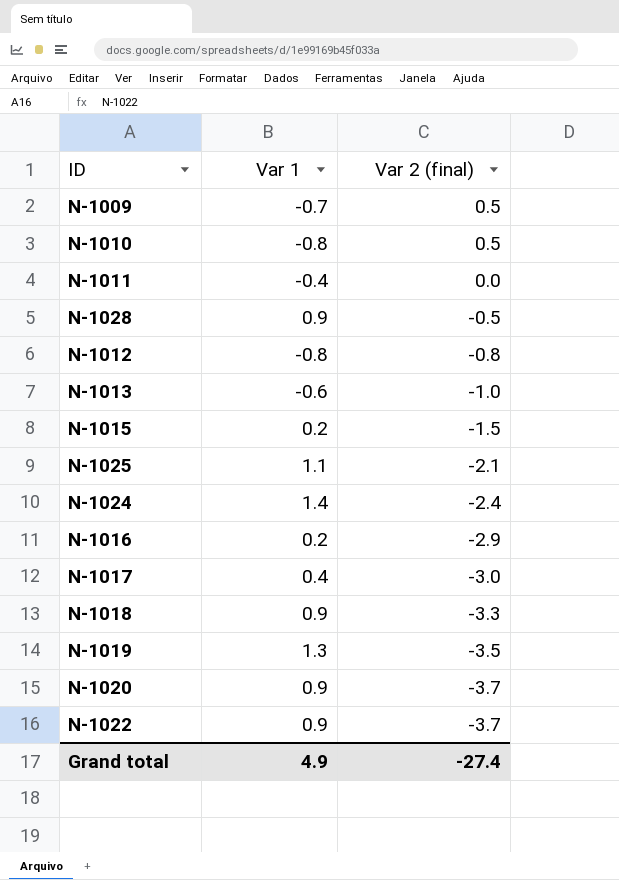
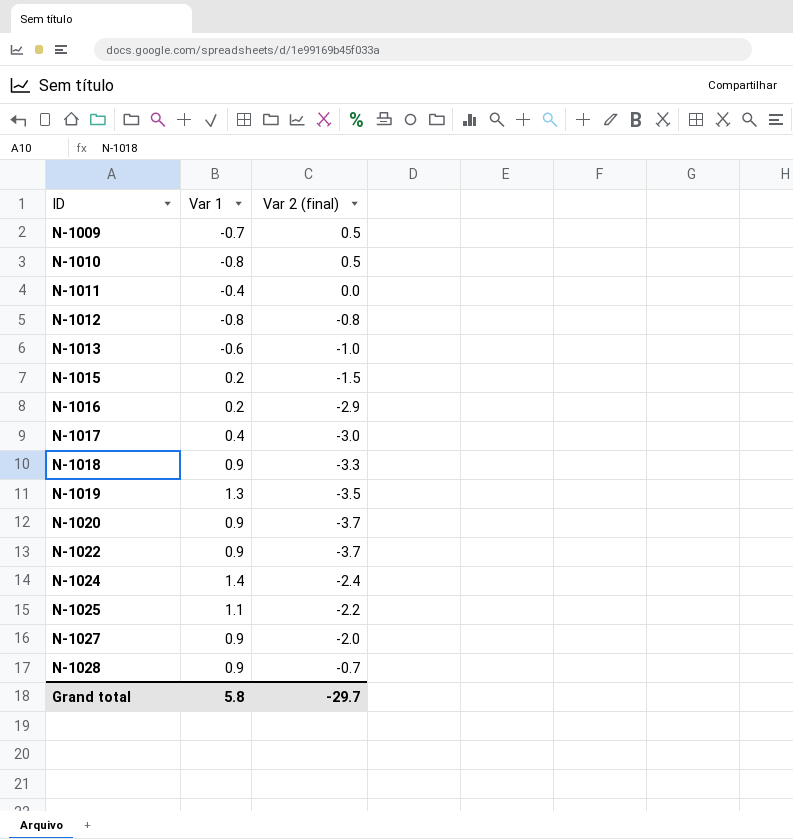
row order: Var 2 (final) descending -> ID ascending
N-1025 | Var 2 (final): -2.1 -> -2.2
row N-1027: none -> 0.9 | -2.0
N-1028 | Var 2 (final): -0.5 -> -0.7
Grand total | Var 1: 4.9 -> 5.8
Grand total | Var 2 (final): -27.4 -> -29.7

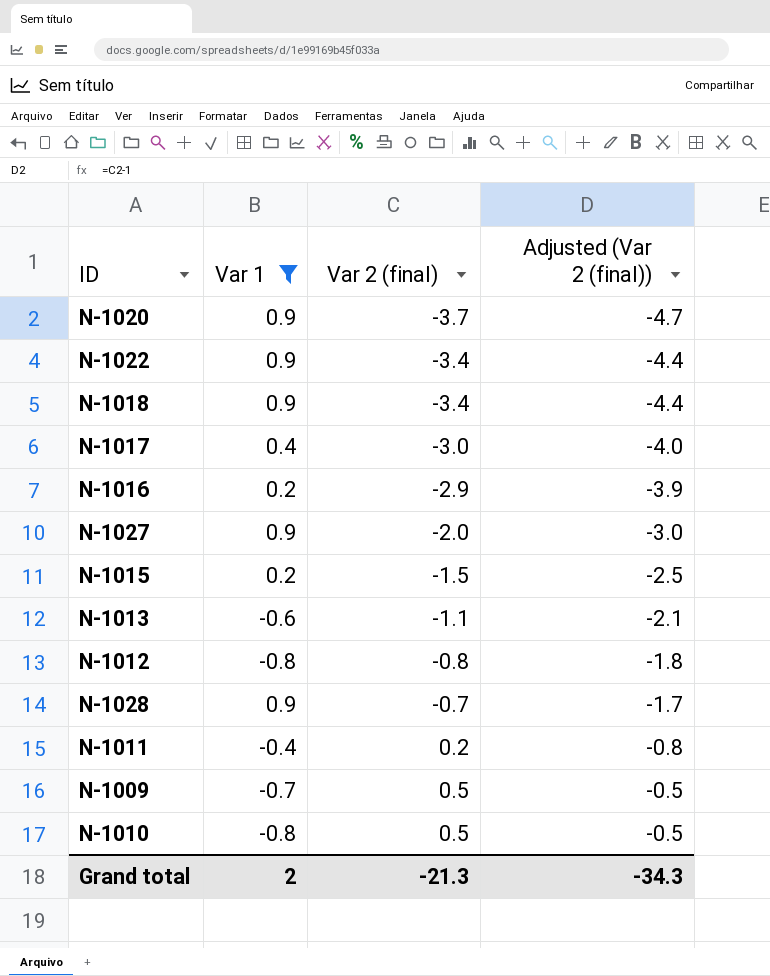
filter: none -> Var 1 <= 0.9
row order: ID ascending -> Var 2 (final) ascending
column Adjusted (Var 2 (final)) | formula: none -> [Var 2 (final)] - 1
N-1022 | Var 2 (final): -3.7 -> -3.4
N-1018 | Var 2 (final): -3.3 -> -3.4
N-1013 | Var 2 (final): -1.0 -> -1.1
N-1011 | Var 2 (final): 0.0 -> 0.2
Grand total | Var 1: 5.8 -> 2
Grand total | Var 2 (final): -29.7 -> -21.3

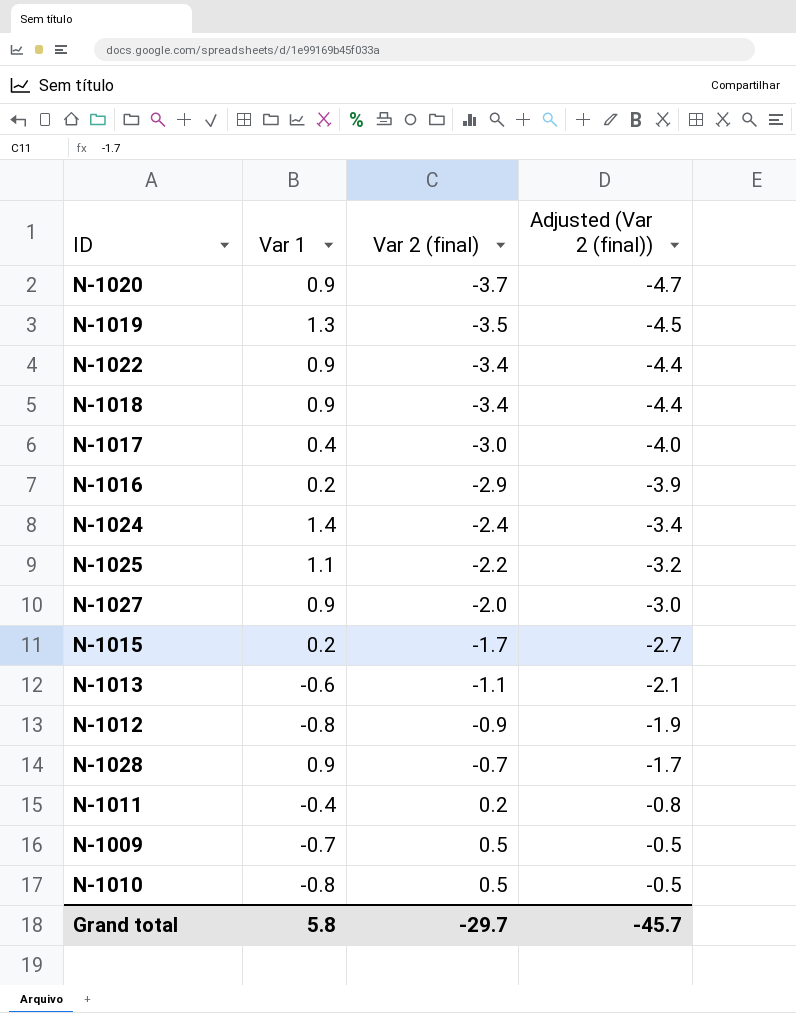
filter: Var 1 <= 0.9 -> none
N-1015 | Var 2 (final): -1.5 -> -1.7
N-1015 | Adjusted (Var 2 (final)): -2.5 -> -2.7
N-1012 | Var 2 (final): -0.8 -> -0.9
N-1012 | Adjusted (Var 2 (final)): -1.8 -> -1.9
Grand total | Var 1: 2 -> 5.8
Grand total | Var 2 (final): -21.3 -> -29.7
Grand total | Adjusted (Var 2 (final)): -34.3 -> -45.7

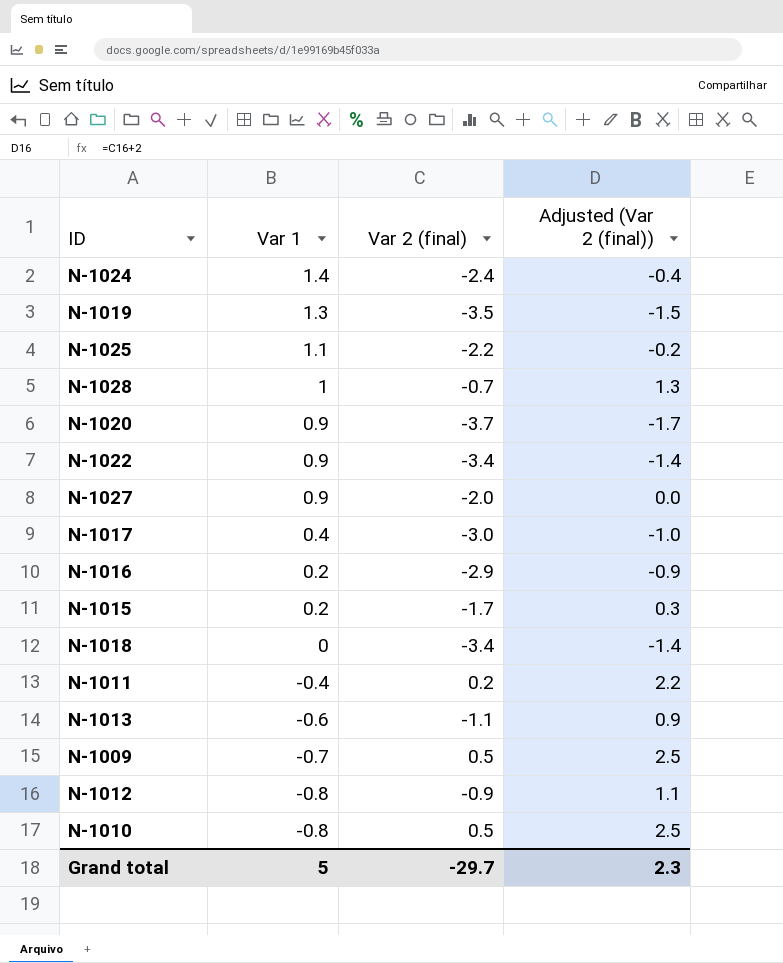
row order: Var 2 (final) ascending -> Var 1 descending
column Adjusted (Var 2 (final)) | formula: [Var 2 (final)] - 1 -> [Var 2 (final)] + 2
N-1028 | Var 1: 0.9 -> 1
N-1018 | Var 1: 0.9 -> 0
Grand total | Var 1: 5.8 -> 5
Grand total | Adjusted (Var 2 (final)): -45.7 -> 2.3

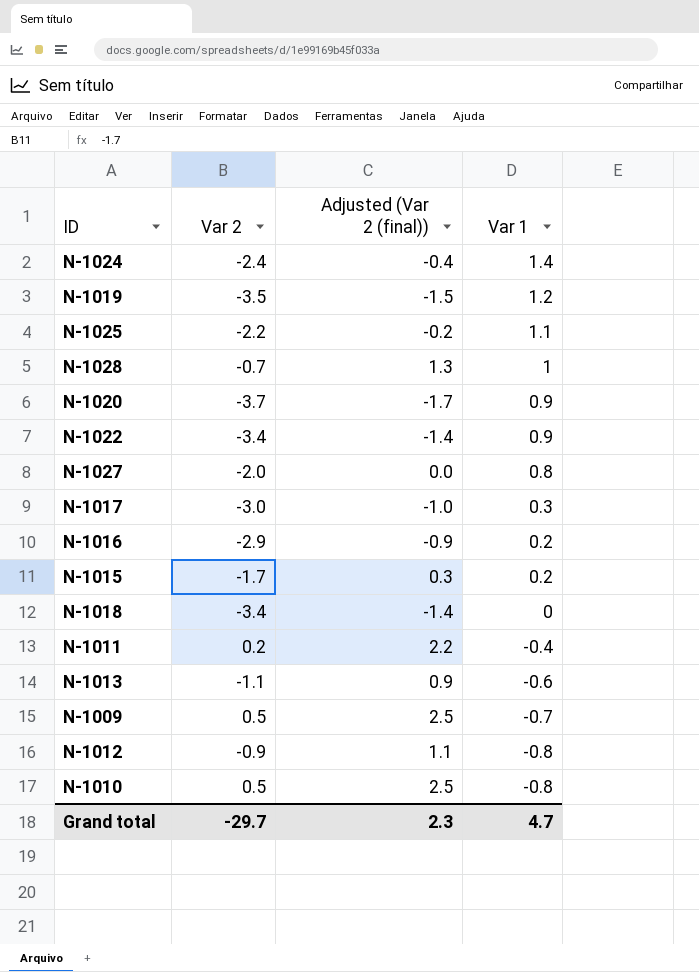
column name: Var 2 (final) -> Var 2
column Var 1 | position: 2 -> 4
N-1019 | Var 1: 1.3 -> 1.2
N-1027 | Var 1: 0.9 -> 0.8
N-1017 | Var 1: 0.4 -> 0.3
Grand total | Var 1: 5 -> 4.7

